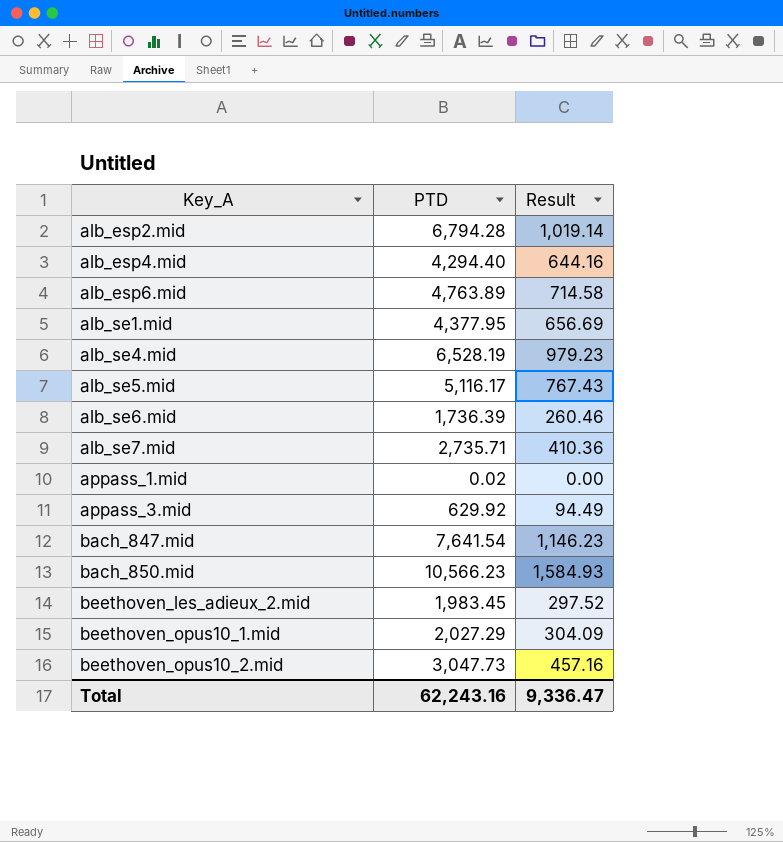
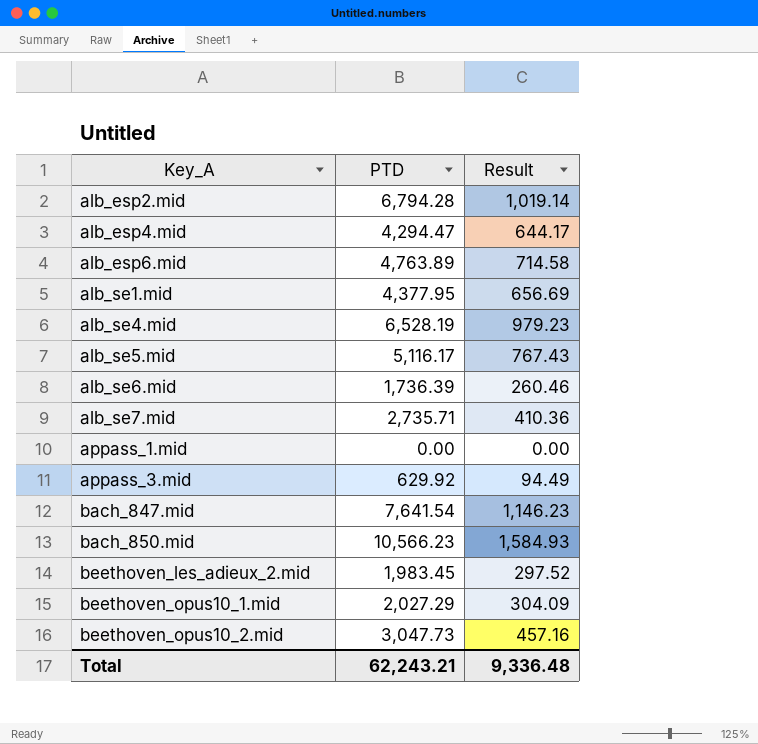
alb_esp4.mid | PTD: 4,294.40 -> 4,294.47
alb_esp4.mid | Result: 644.16 -> 644.17
appass_1.mid | PTD: 0.02 -> 0.00
Total | PTD: 62,243.16 -> 62,243.21
Total | Result: 9,336.47 -> 9,336.48

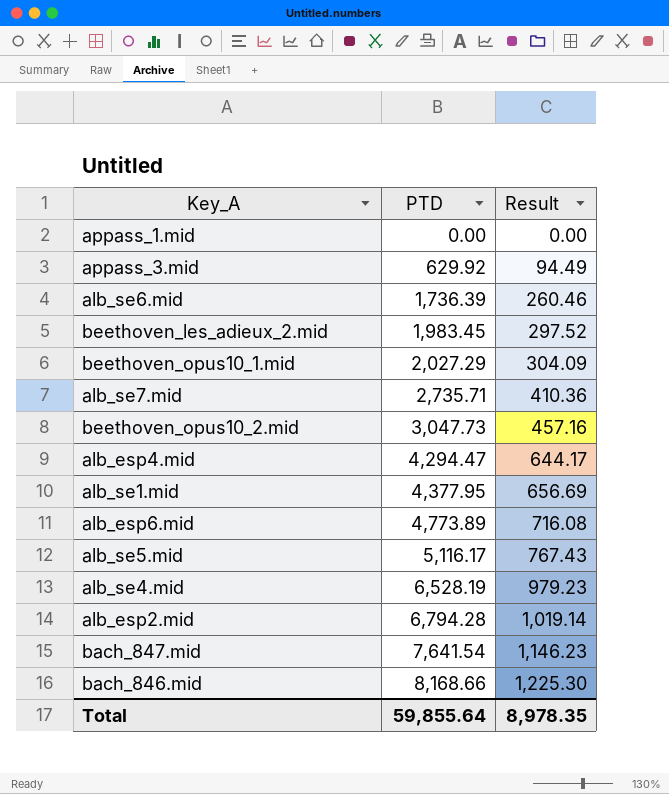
row order: Key_A ascending -> PTD ascending
row bach_850.mid: 10,566.23 | 1,584.93 -> none
alb_esp6.mid | PTD: 4,763.89 -> 4,773.89
alb_esp6.mid | Result: 714.58 -> 716.08
row bach_846.mid: none -> 8,168.66 | 1,225.30
Total | PTD: 62,243.21 -> 59,855.64
Total | Result: 9,336.48 -> 8,978.35

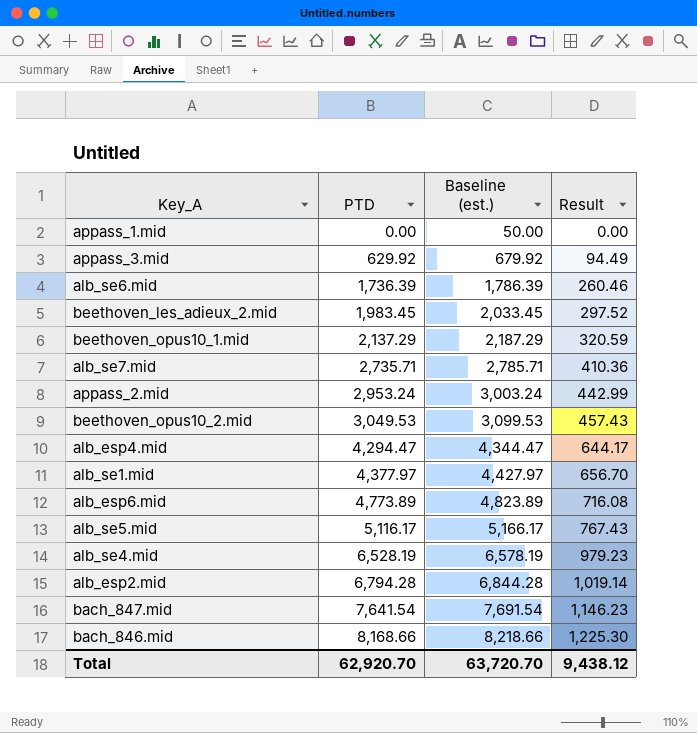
column Baseline (est.) | formula: none -> [PTD] + 50
beethoven_opus10_1.mid | PTD: 2,027.29 -> 2,137.29
beethoven_opus10_1.mid | Result: 304.09 -> 320.59
row appass_2.mid: none -> 2,953.24 | 3,003.24 | 442.99
beethoven_opus10_2.mid | PTD: 3,047.73 -> 3,049.53
beethoven_opus10_2.mid | Result: 457.16 -> 457.43
alb_se1.mid | PTD: 4,377.95 -> 4,377.97
alb_se1.mid | Result: 656.69 -> 656.70
Total | PTD: 59,855.64 -> 62,920.70
Total | Result: 8,978.35 -> 9,438.12

